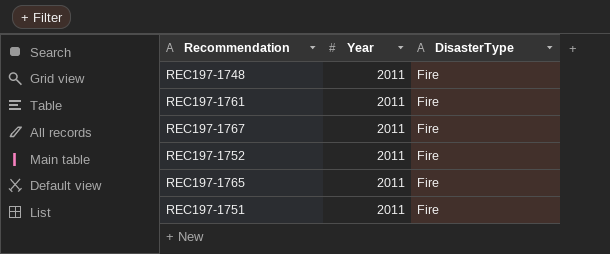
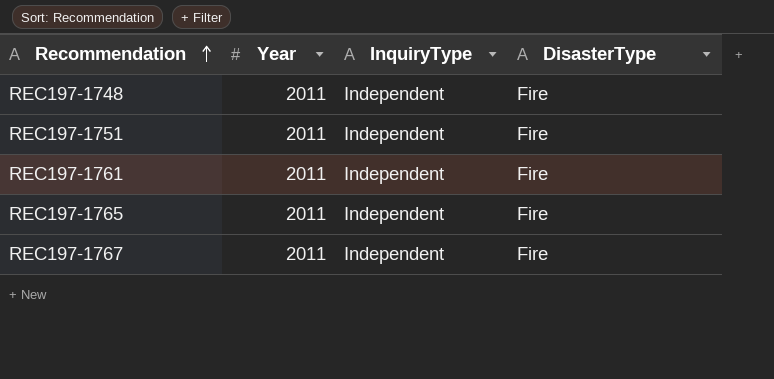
row order: none -> Recommendation ascending
column InquiryType | position: none -> 3
row REC197-1752: 2011 | Fire -> none

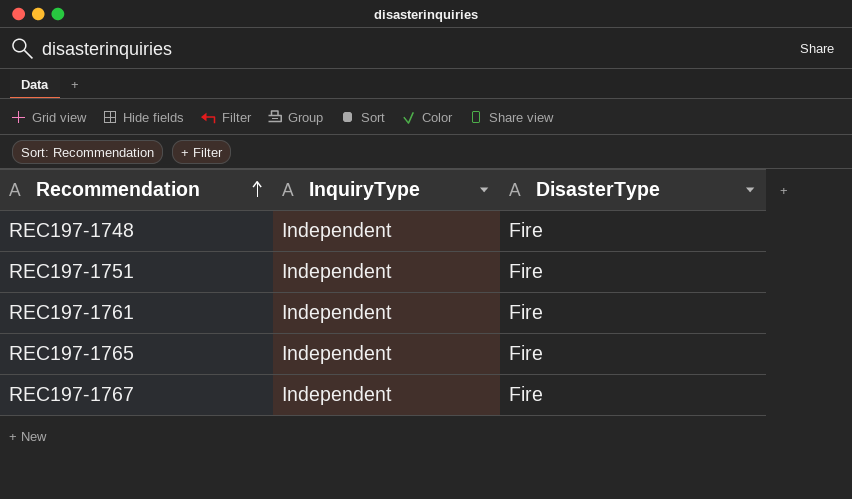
column Year | position: 2 -> none

